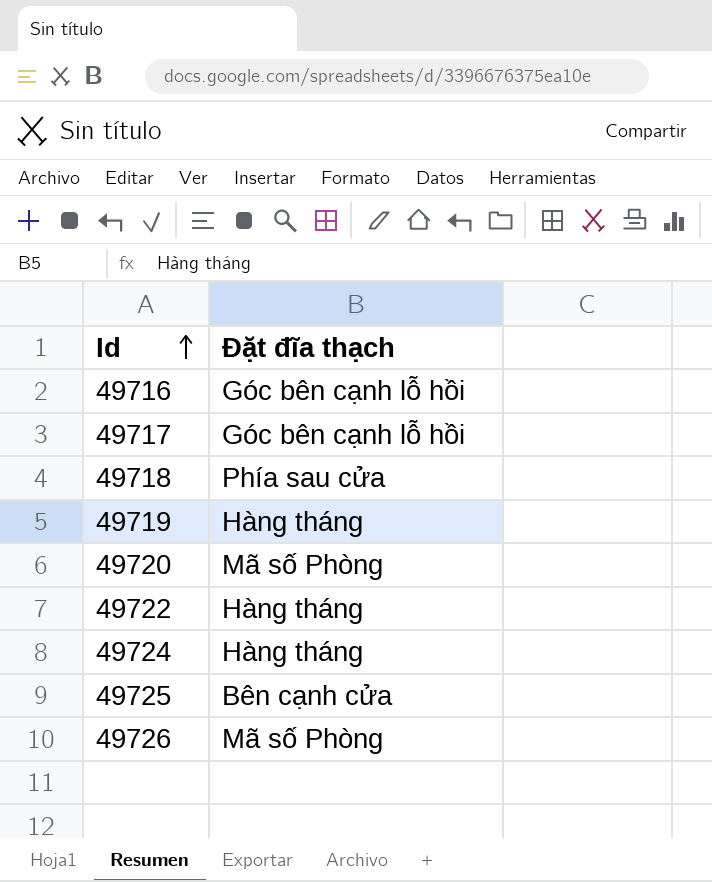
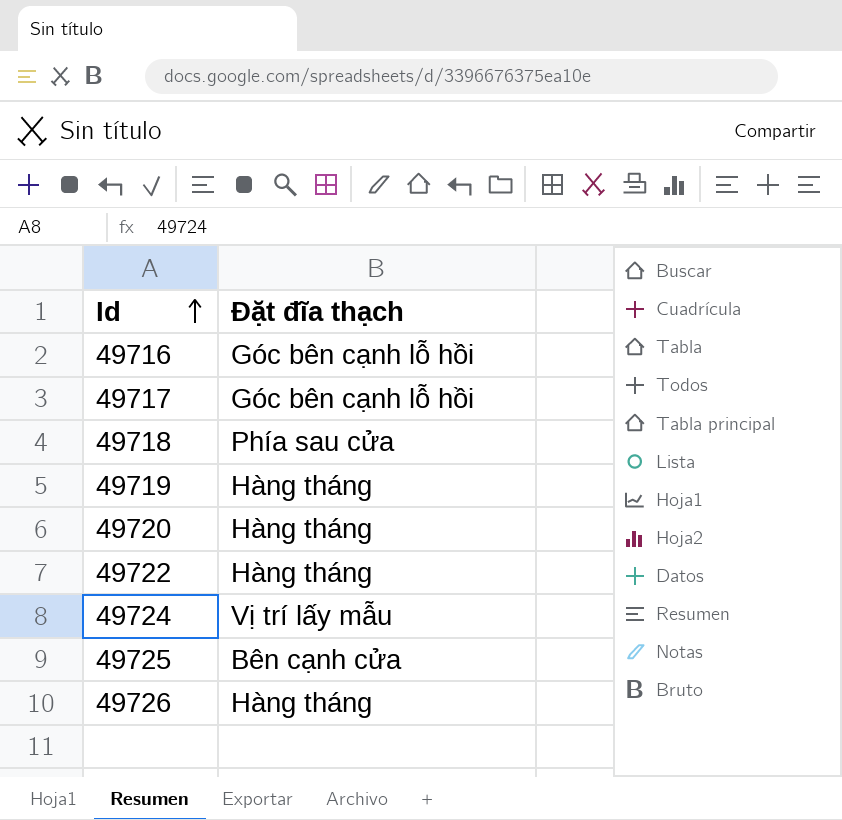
49720 | Đặt đĩa thạch: Mã số Phòng -> Hàng tháng
49724 | Đặt đĩa thạch: Hàng tháng -> Vị trí lấy mẫu
49726 | Đặt đĩa thạch: Mã số Phòng -> Hàng tháng

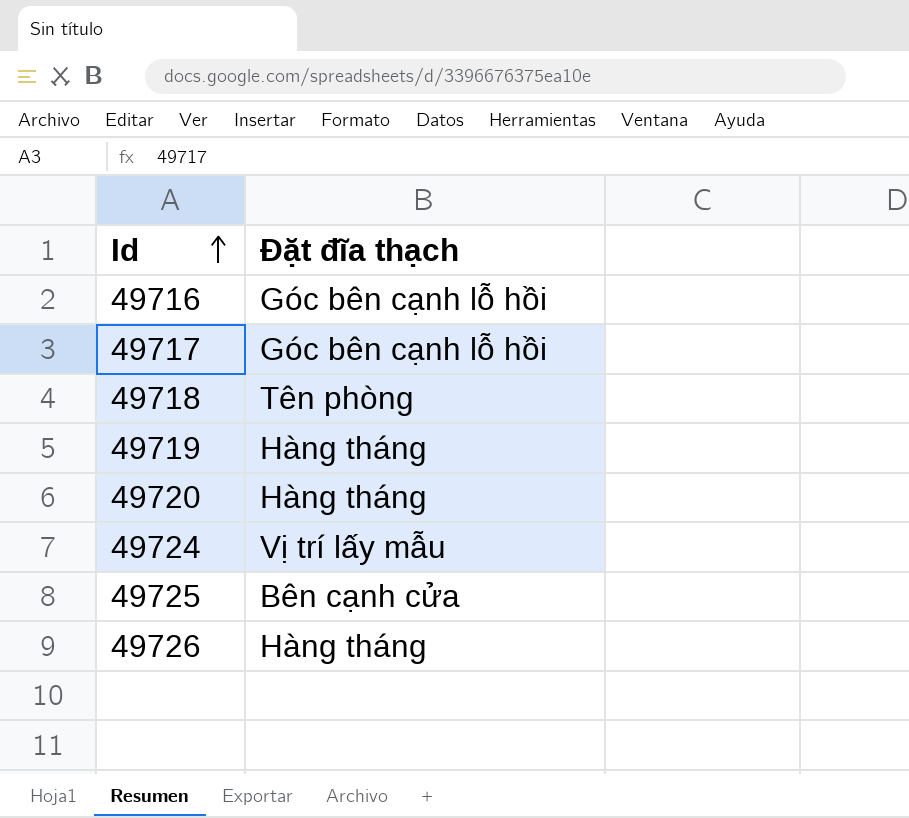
row 49722: Hàng tháng -> none
49718 | Đặt đĩa thạch: Phía sau cửa -> Tên phòng

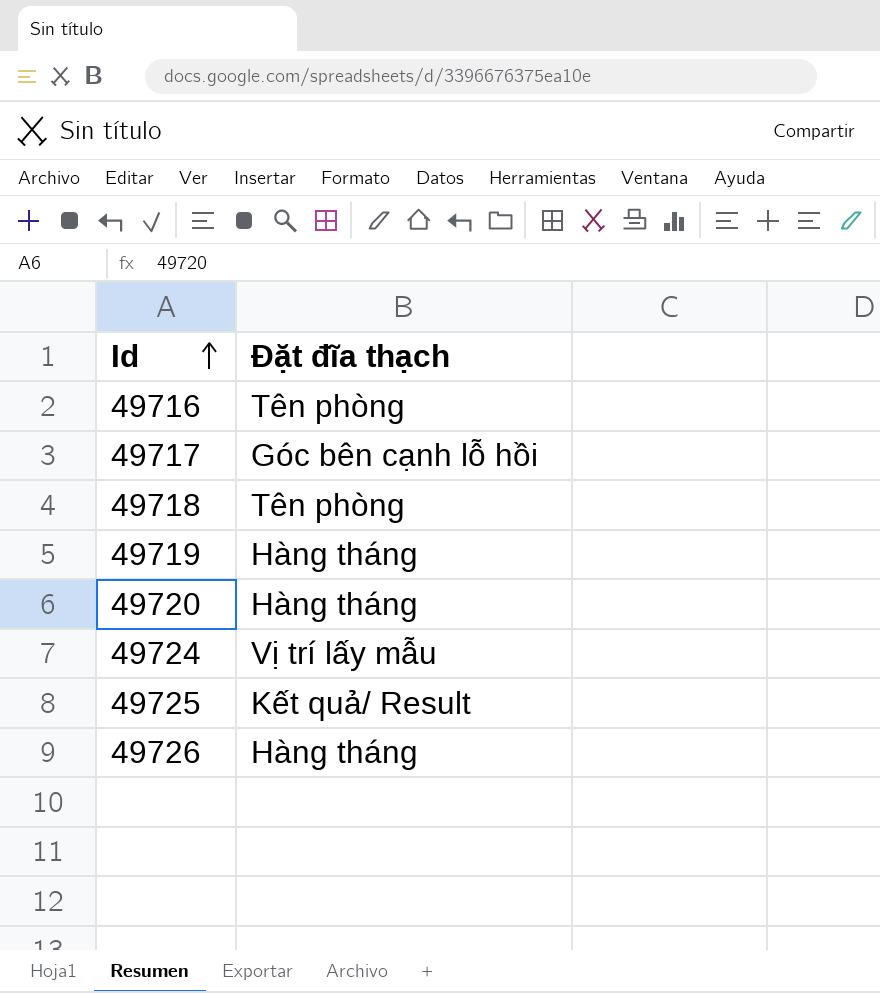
49716 | Đặt đĩa thạch: Góc bên cạnh lỗ hồi -> Tên phòng
49725 | Đặt đĩa thạch: Bên cạnh cửa -> Kết quả/ Result

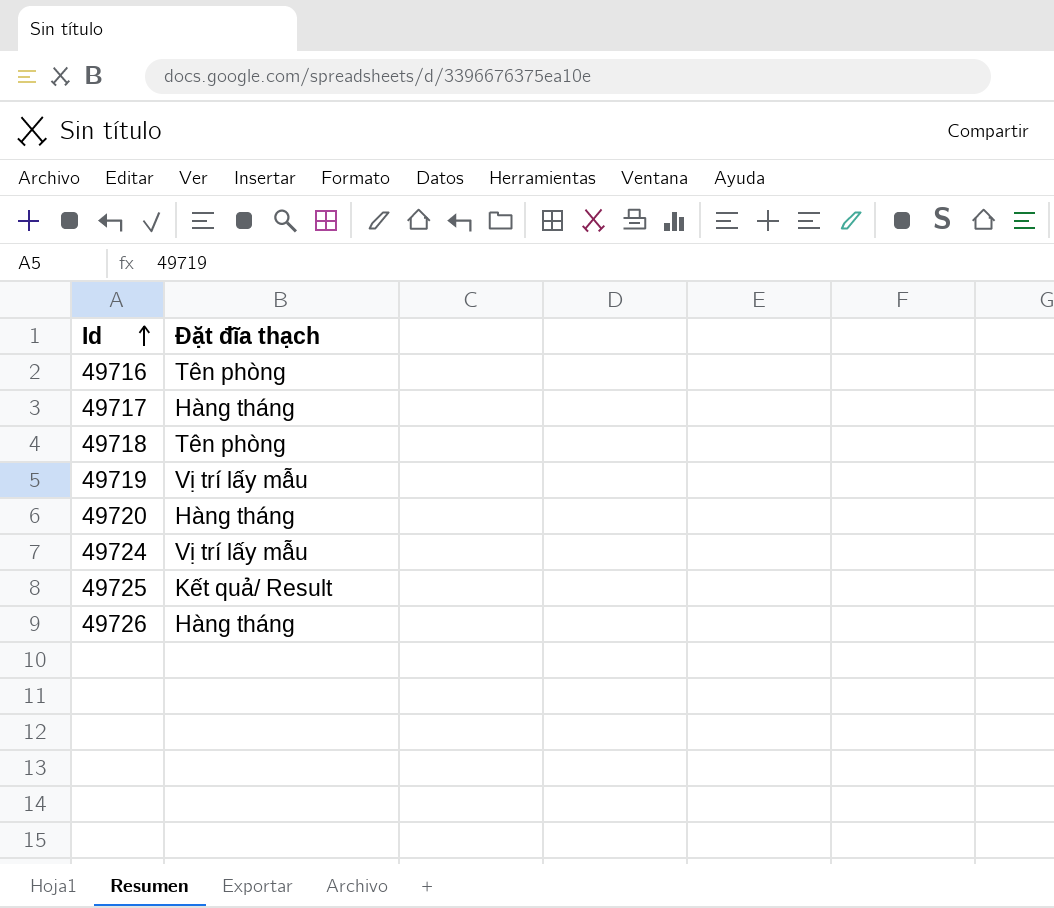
49717 | Đặt đĩa thạch: Góc bên cạnh lỗ hồi -> Hàng tháng
49719 | Đặt đĩa thạch: Hàng tháng -> Vị trí lấy mẫu

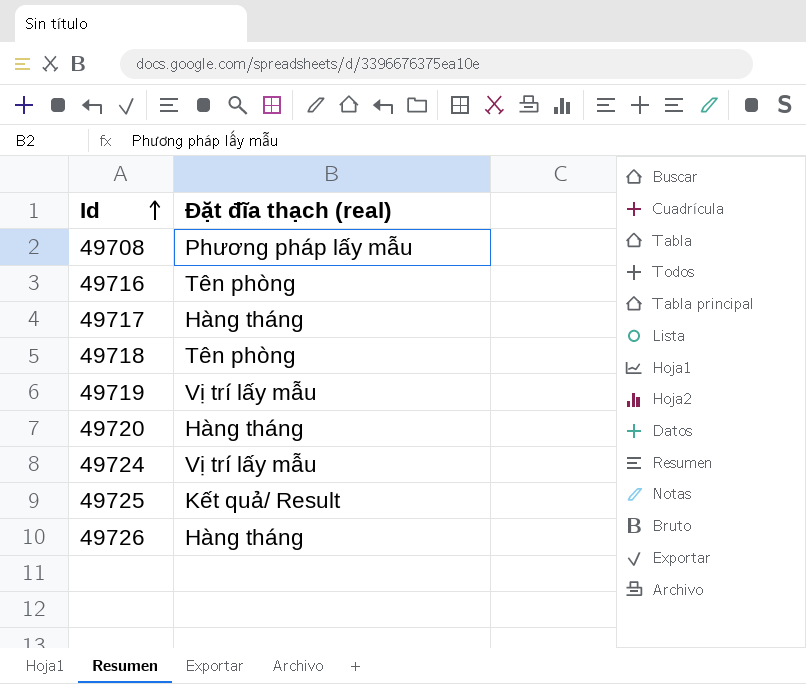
column name: Đặt đĩa thạch -> Đặt đĩa thạch (real)
row 49708: none -> Phương pháp lấy mẫu

